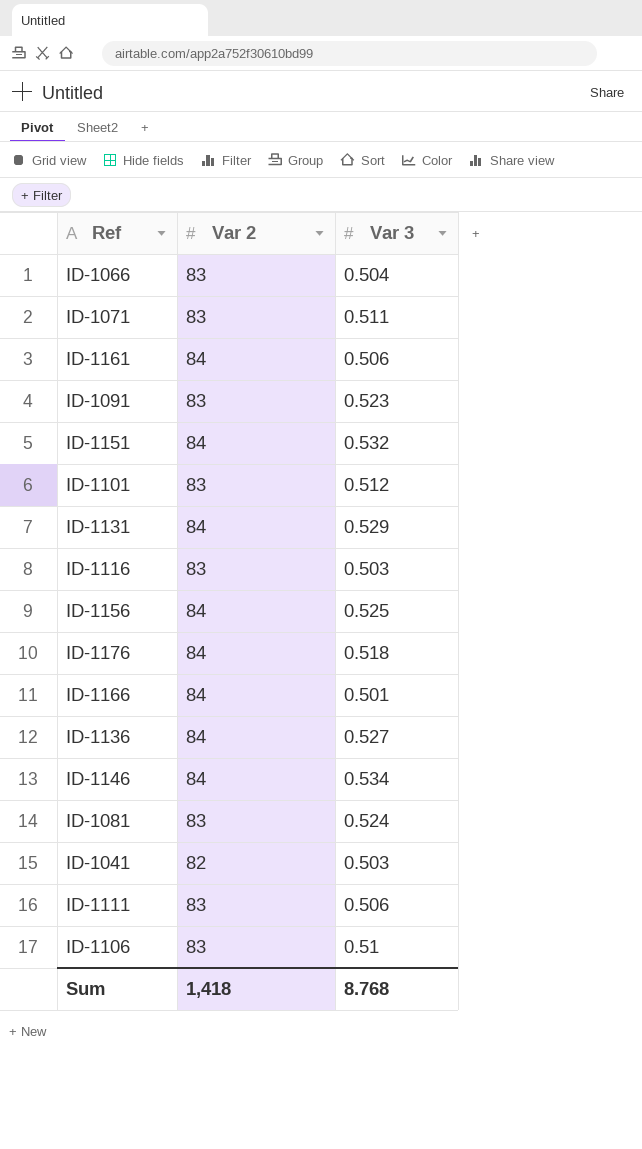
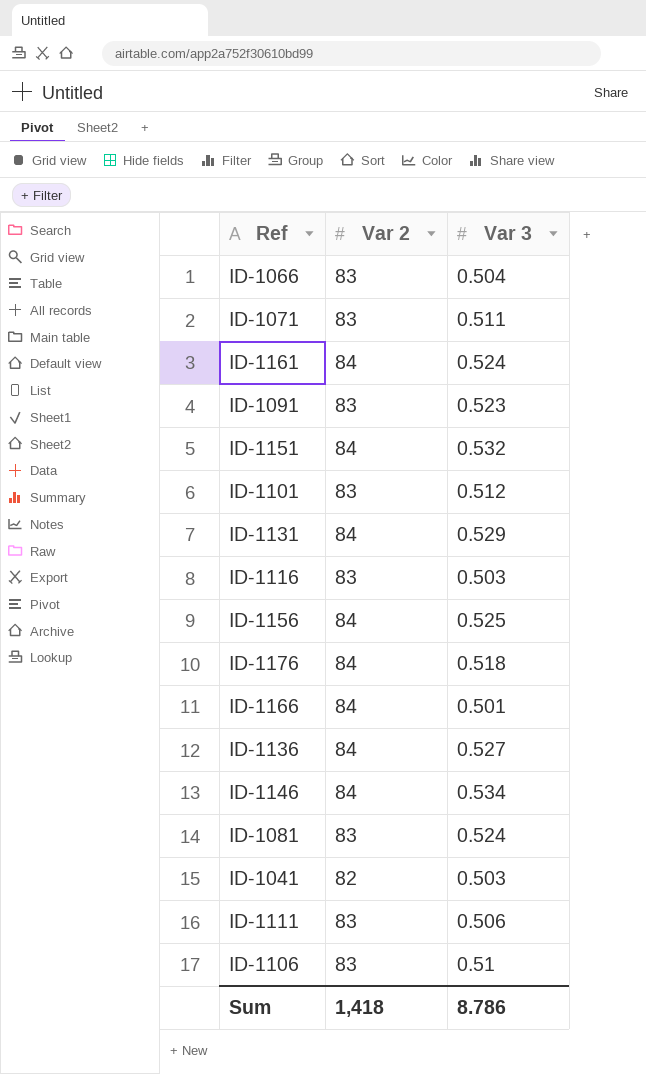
ID-1161 | Var 3: 0.506 -> 0.524
Sum | Var 3: 8.768 -> 8.786

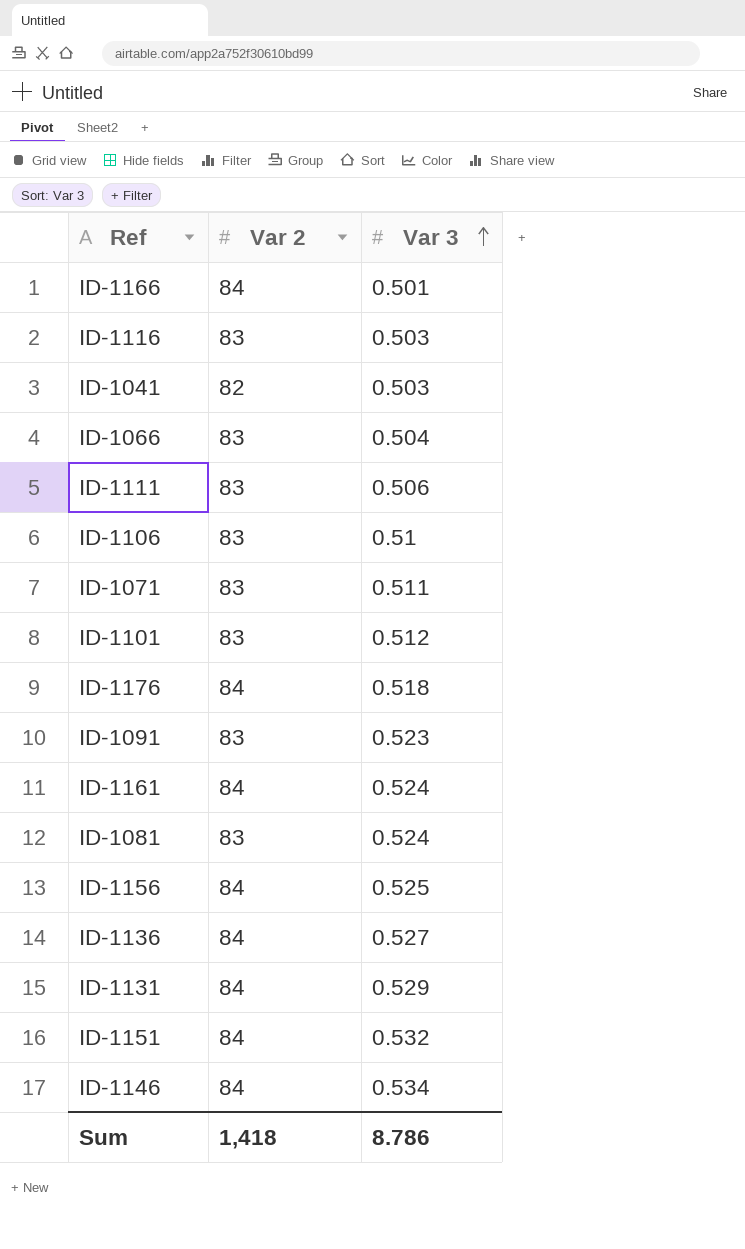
row order: none -> Var 3 ascending

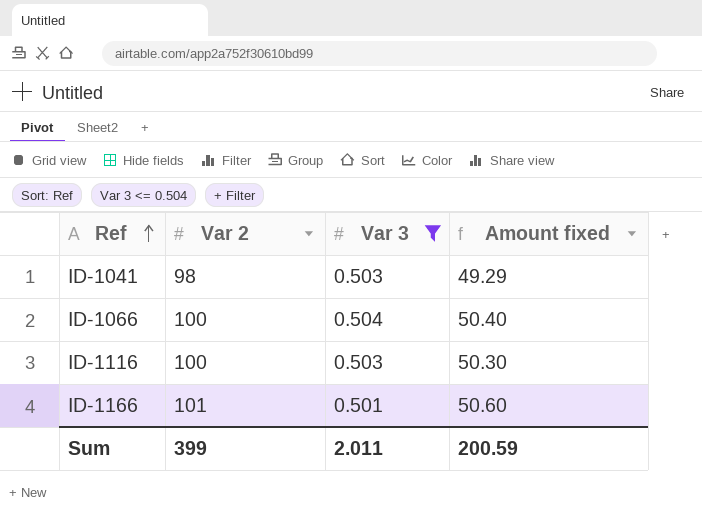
filter: none -> Var 3 <= 0.504
row order: Var 3 ascending -> Ref ascending
column Amount fixed | formula: none -> [Var 2] * [Var 3]
ID-1041 | Var 2: 82 -> 98
ID-1066 | Var 2: 83 -> 100
ID-1116 | Var 2: 83 -> 100
ID-1166 | Var 2: 84 -> 101
Sum | Var 2: 1,418 -> 399
Sum | Var 3: 8.786 -> 2.011

